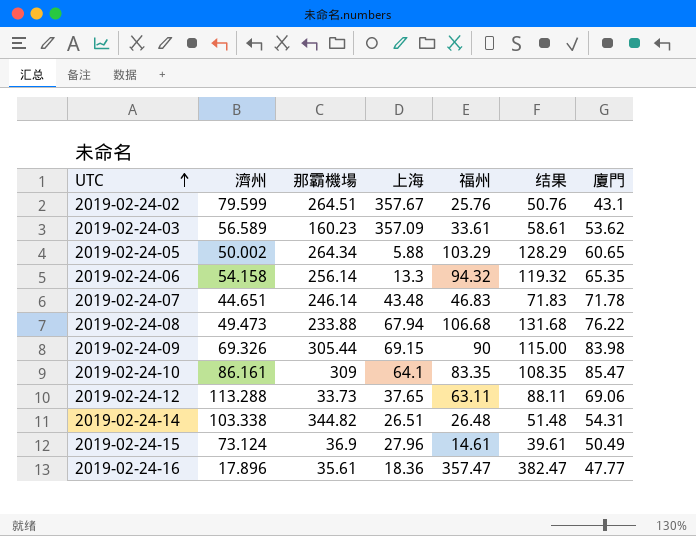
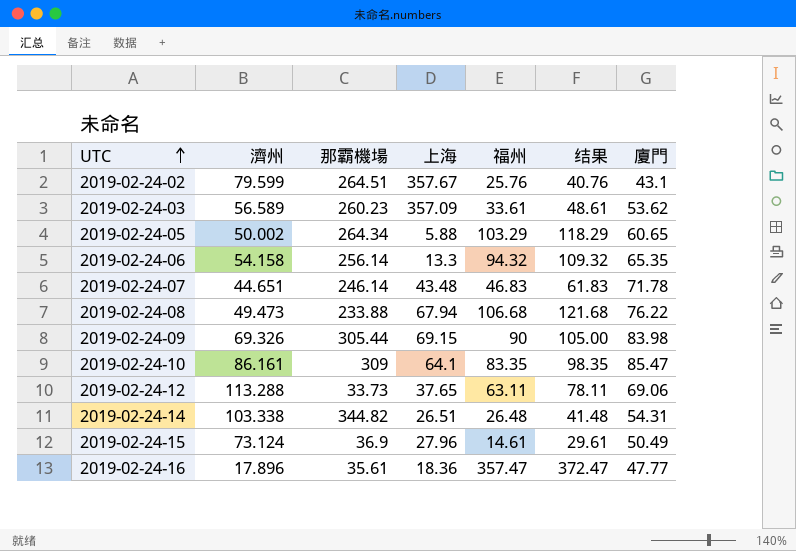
column 结果 | formula: [福州] + 25 -> [福州] + 15
2019-02-24-03 | 那霸機場: 160.23 -> 260.23

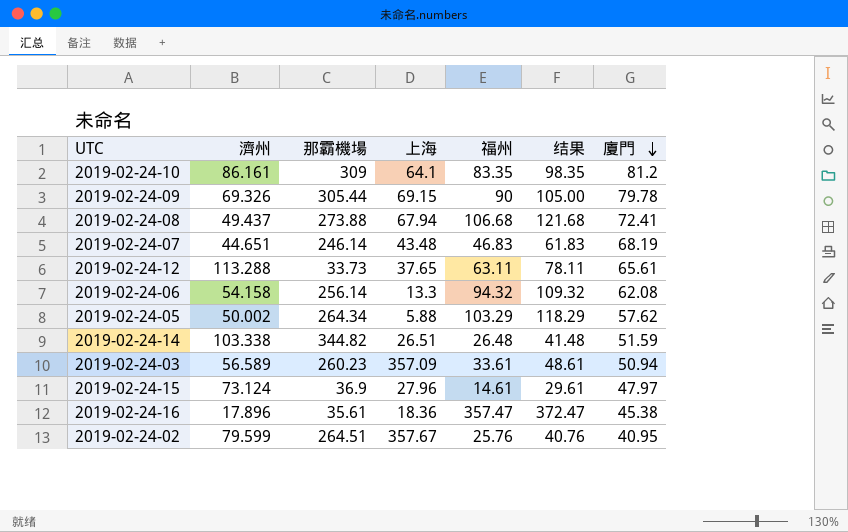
row order: UTC ascending -> 廈門 descending
2019-02-24-10 | 廈門: 85.47 -> 81.2
2019-02-24-09 | 廈門: 83.98 -> 79.78
2019-02-24-08 | 濟州: 49.473 -> 49.437
2019-02-24-08 | 那霸機場: 233.88 -> 273.88
2019-02-24-08 | 廈門: 76.22 -> 72.41
2019-02-24-07 | 廈門: 71.78 -> 68.19
2019-02-24-12 | 廈門: 69.06 -> 65.61
2019-02-24-06 | 廈門: 65.35 -> 62.08
2019-02-24-05 | 廈門: 60.65 -> 57.62
2019-02-24-14 | 廈門: 54.31 -> 51.59
2019-02-24-03 | 廈門: 53.62 -> 50.94
2019-02-24-15 | 廈門: 50.49 -> 47.97
2019-02-24-16 | 廈門: 47.77 -> 45.38
2019-02-24-02 | 廈門: 43.1 -> 40.95

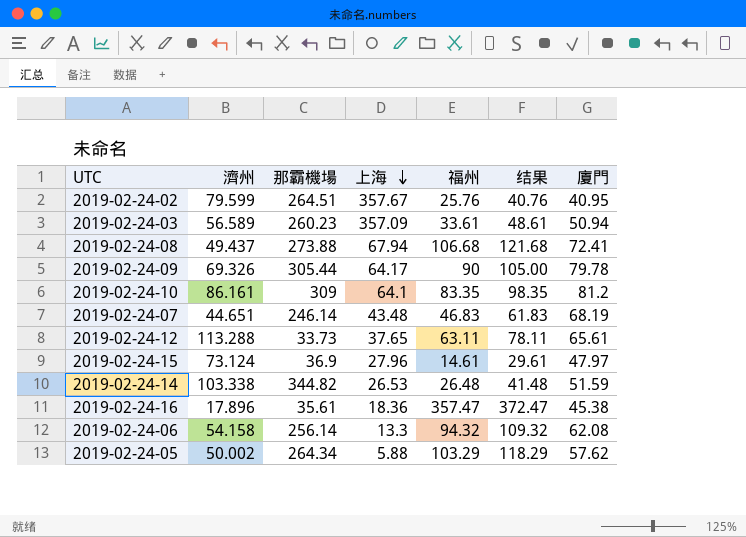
row order: 廈門 descending -> 上海 descending
2019-02-24-09 | 上海: 69.15 -> 64.17
2019-02-24-14 | 上海: 26.51 -> 26.53

